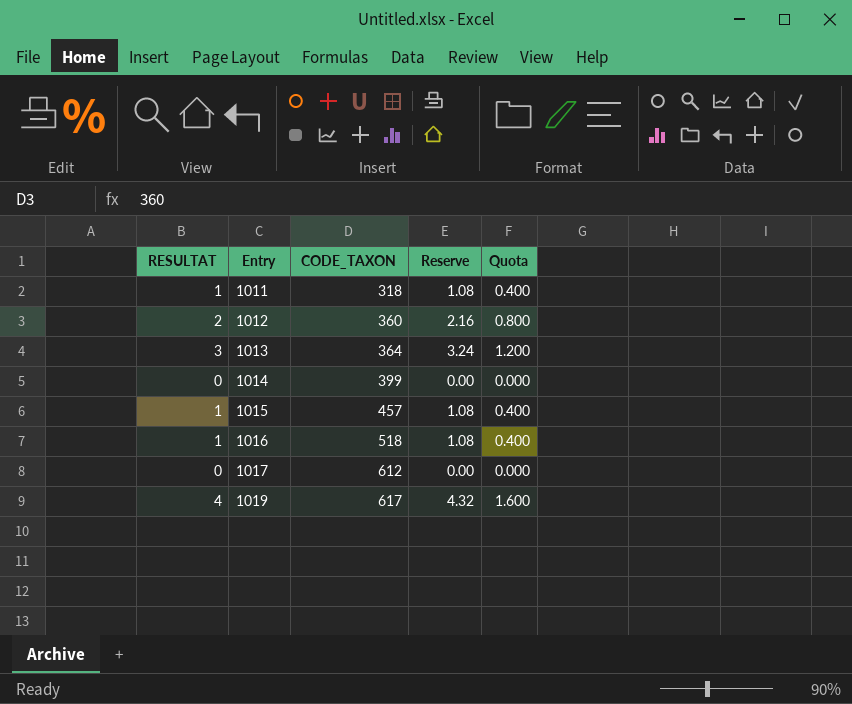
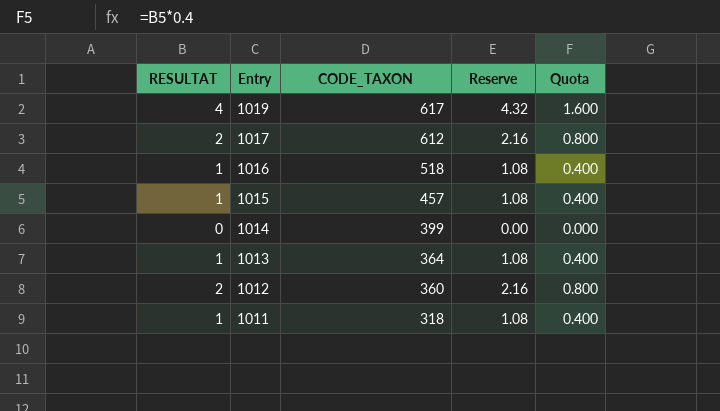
row order: Entry ascending -> Entry descending
1017 | RESULTAT: 0 -> 2
1017 | Reserve: 0.00 -> 2.16
1017 | Quota: 0.000 -> 0.800
1013 | RESULTAT: 3 -> 1
1013 | Reserve: 3.24 -> 1.08
1013 | Quota: 1.200 -> 0.400

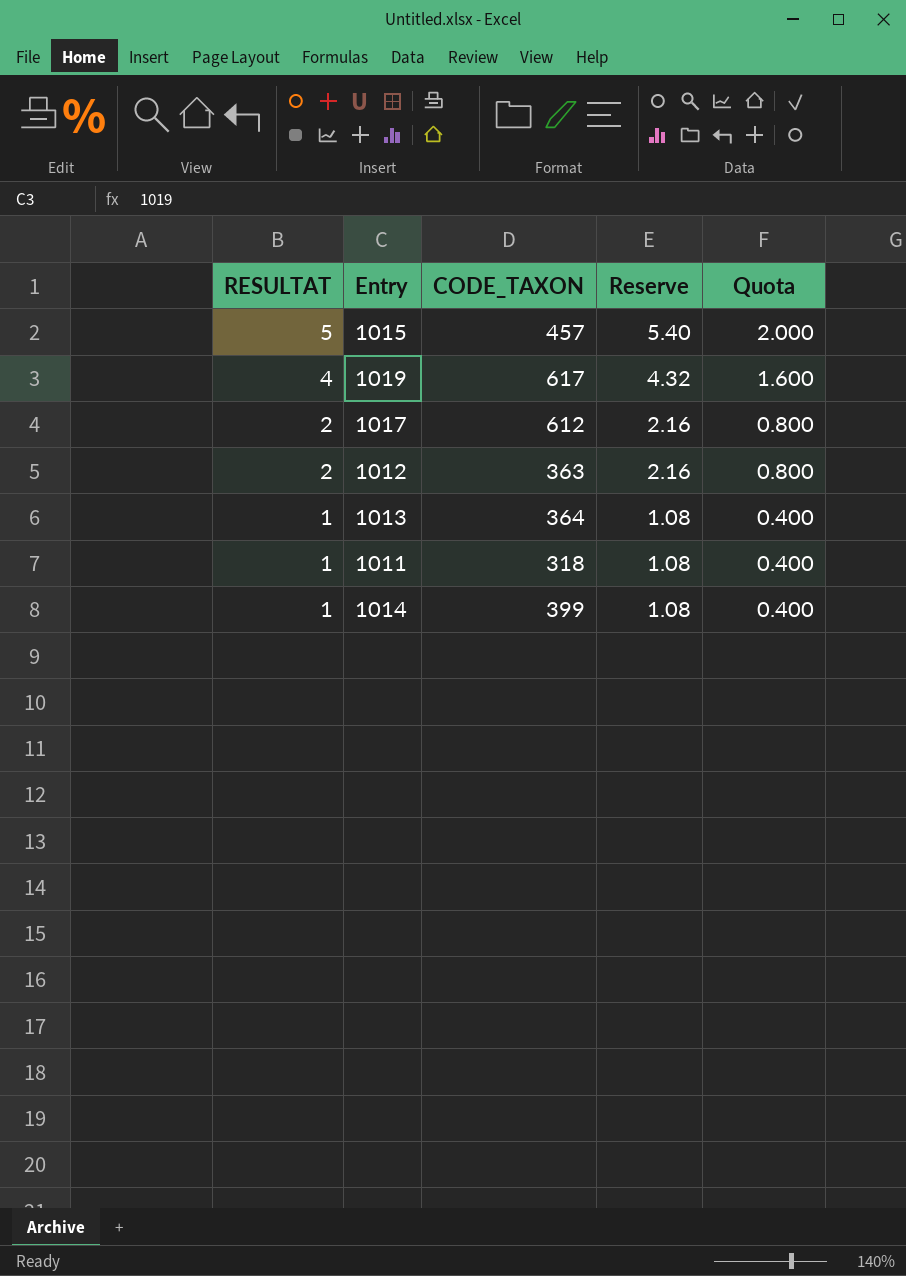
row order: Entry descending -> RESULTAT descending
row 1016: 1 | 518 | 1.08 | 0.400 -> none
1015 | RESULTAT: 1 -> 5
1015 | Reserve: 1.08 -> 5.40
1015 | Quota: 0.400 -> 2.000
1012 | CODE_TAXON: 360 -> 363
1014 | RESULTAT: 0 -> 1
1014 | Reserve: 0.00 -> 1.08
1014 | Quota: 0.000 -> 0.400

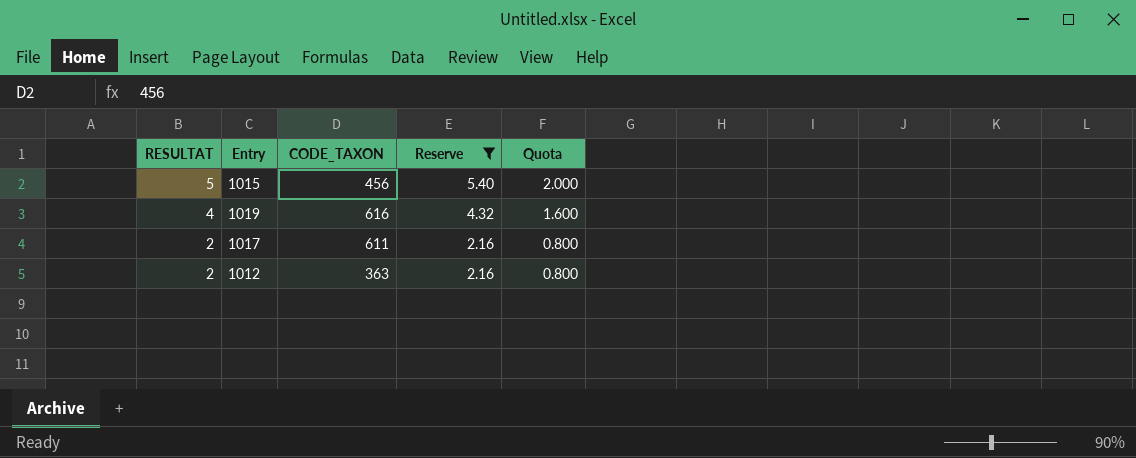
filter: none -> Reserve != 1.08
1015 | CODE_TAXON: 457 -> 456
1019 | CODE_TAXON: 617 -> 616
1017 | CODE_TAXON: 612 -> 611

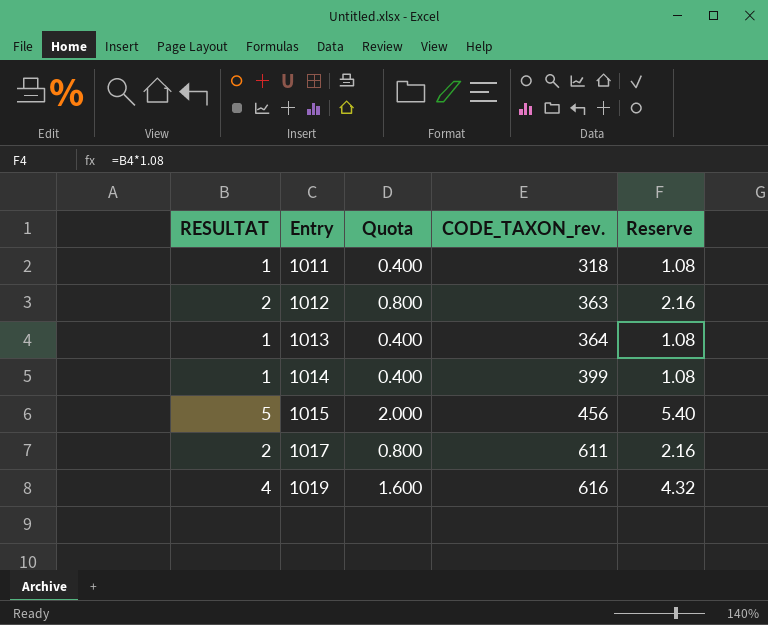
filter: Reserve != 1.08 -> none
row order: RESULTAT descending -> Entry ascending
column Quota | position: 5 -> 3
column name: CODE_TAXON -> CODE_TAXON_rev.

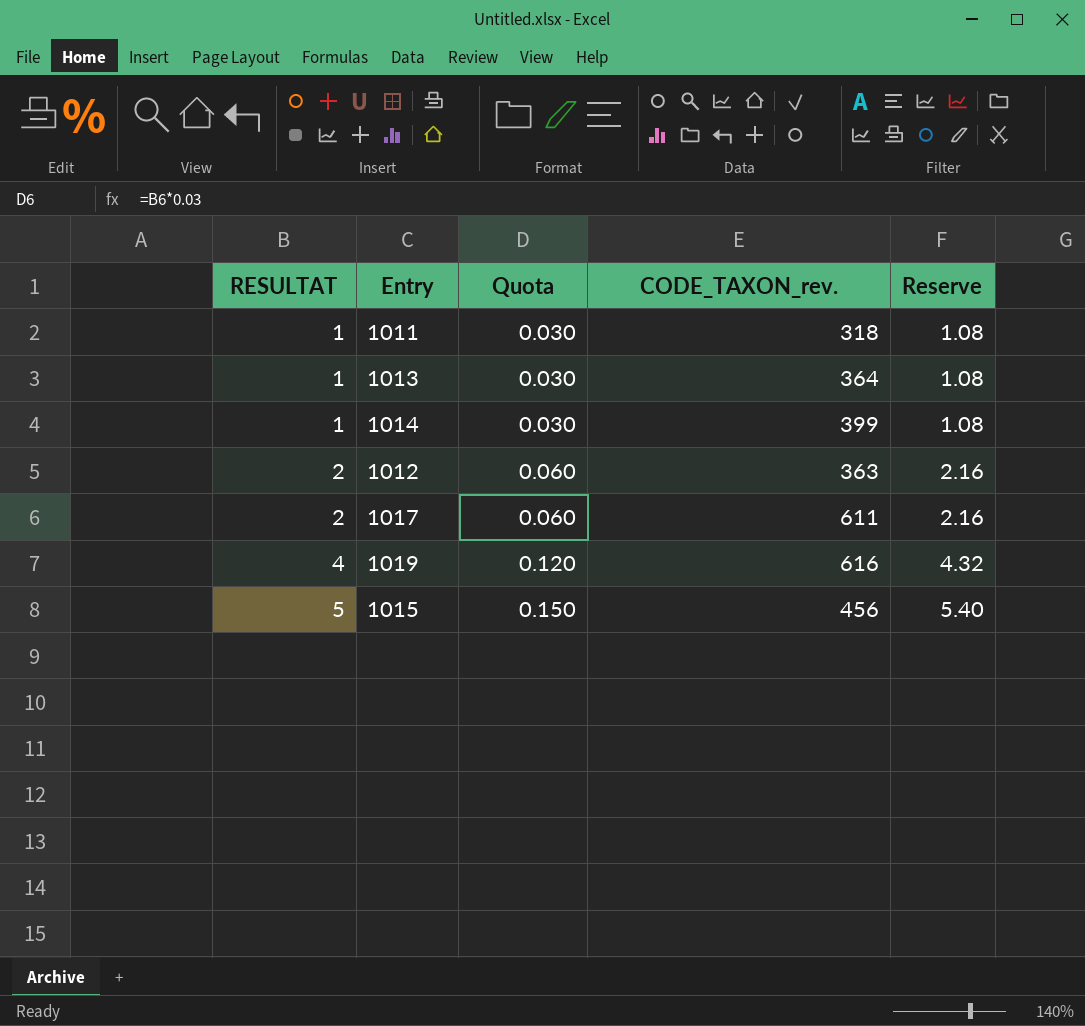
row order: Entry ascending -> RESULTAT ascending
column Quota | formula: [RESULTAT] * 0.4 -> [RESULTAT] * 0.03

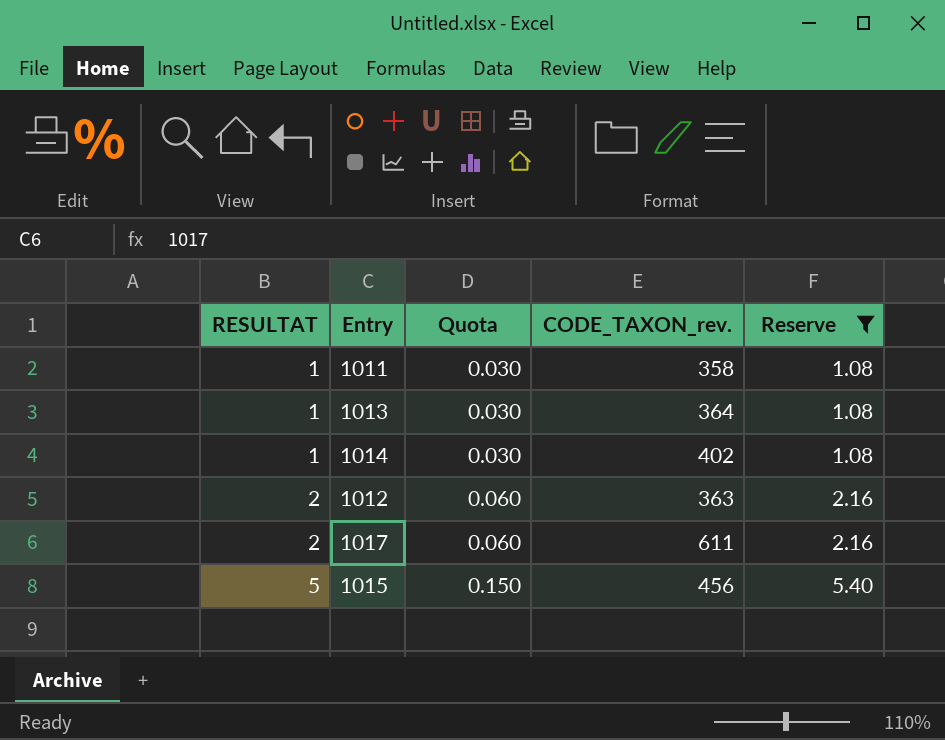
filter: none -> Reserve != 4.32
1011 | CODE_TAXON_rev.: 318 -> 358
1014 | CODE_TAXON_rev.: 399 -> 402

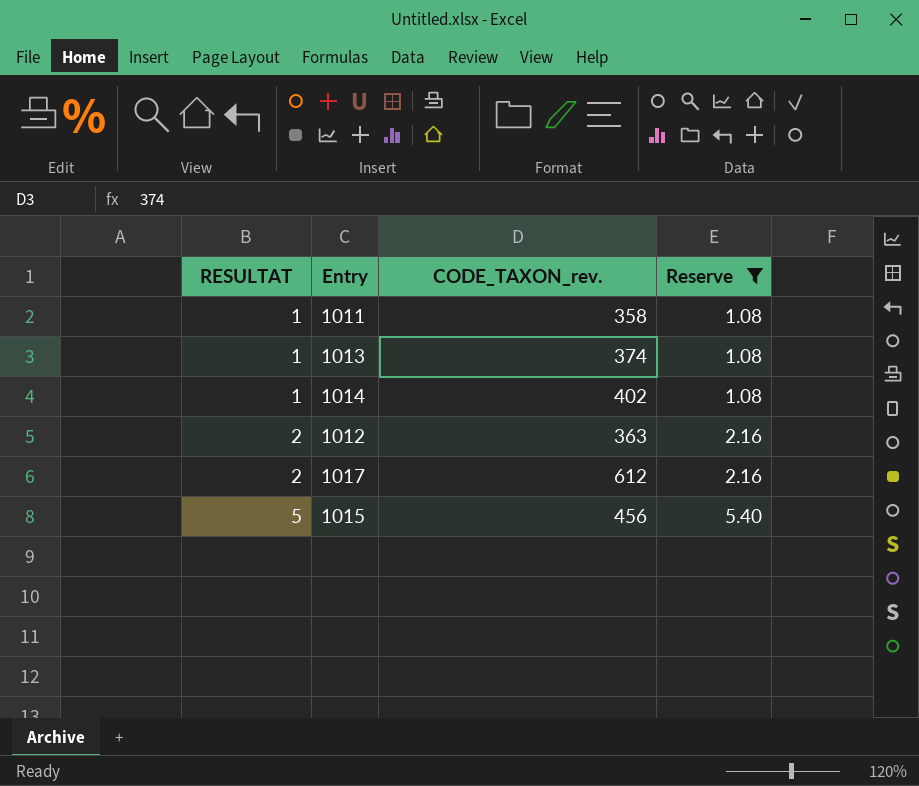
column Quota | formula: [RESULTAT] * 0.03 -> none
1013 | CODE_TAXON_rev.: 364 -> 374
1017 | CODE_TAXON_rev.: 611 -> 612

